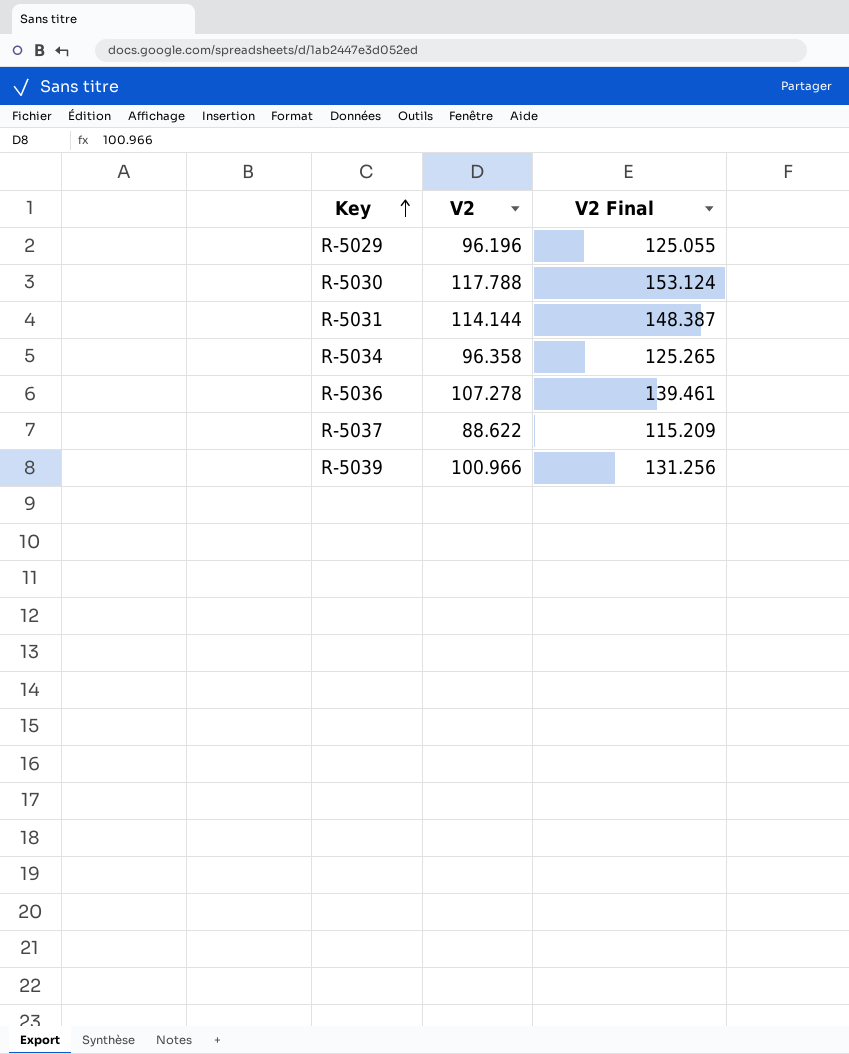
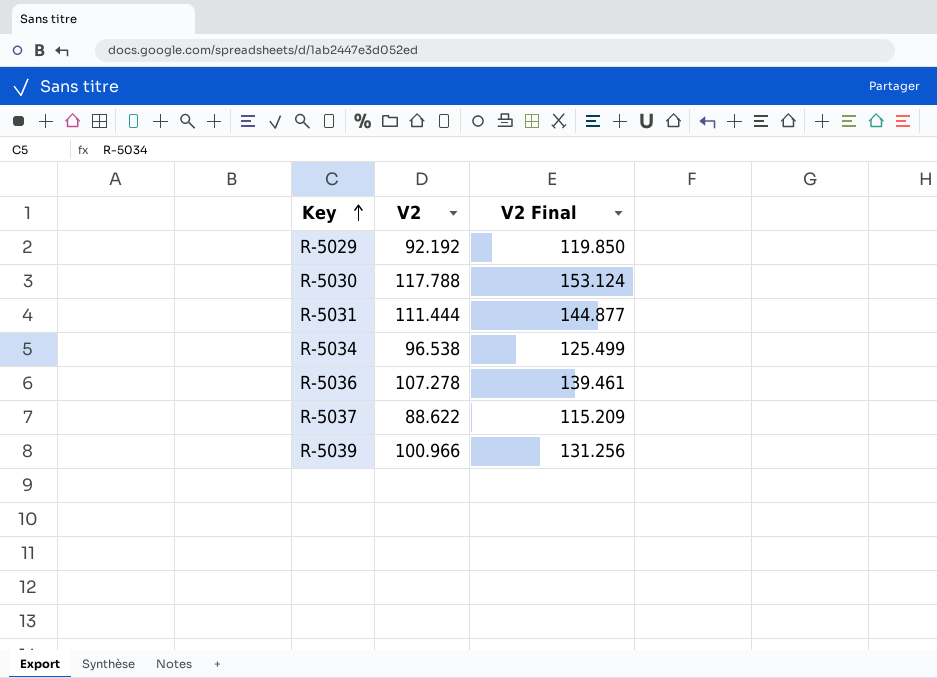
R-5029 | V2: 96.196 -> 92.192
R-5029 | V2 Final: 125.055 -> 119.850
R-5031 | V2: 114.144 -> 111.444
R-5031 | V2 Final: 148.387 -> 144.877
R-5034 | V2: 96.358 -> 96.538
R-5034 | V2 Final: 125.265 -> 125.499

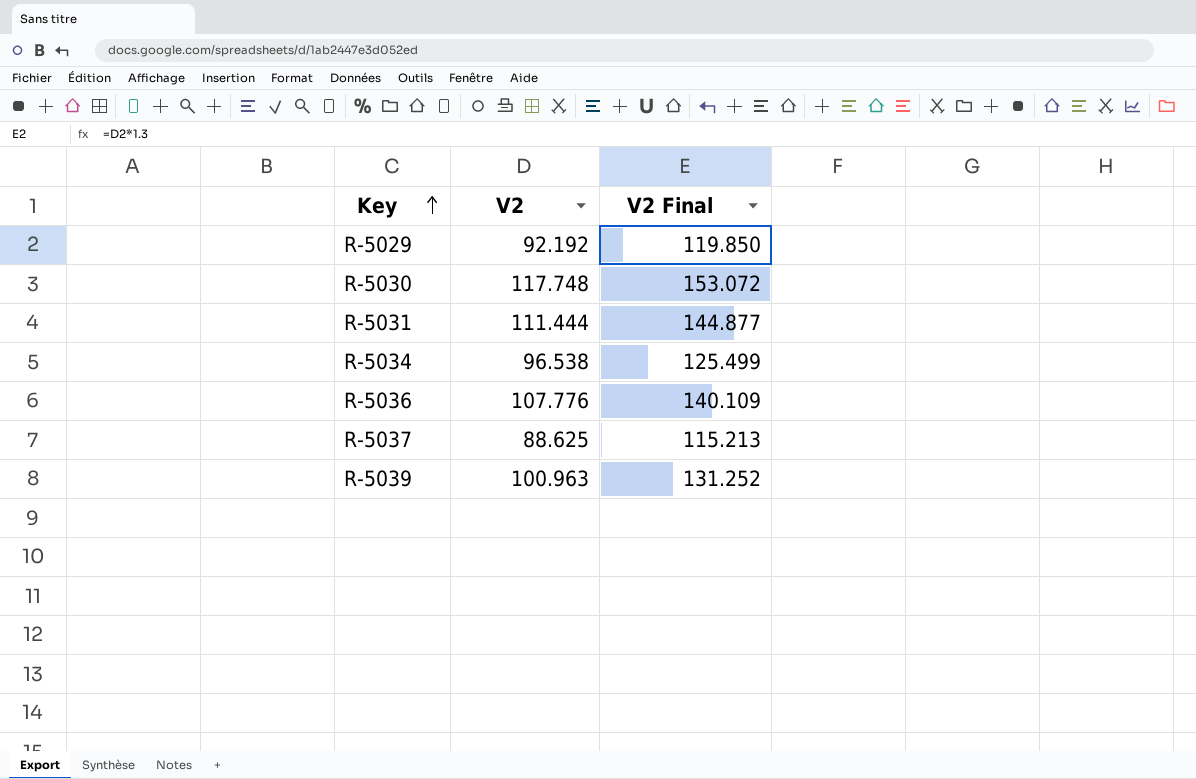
R-5030 | V2: 117.788 -> 117.748
R-5030 | V2 Final: 153.124 -> 153.072
R-5036 | V2: 107.278 -> 107.776
R-5036 | V2 Final: 139.461 -> 140.109
R-5037 | V2: 88.622 -> 88.625
R-5037 | V2 Final: 115.209 -> 115.213
R-5039 | V2: 100.966 -> 100.963
R-5039 | V2 Final: 131.256 -> 131.252

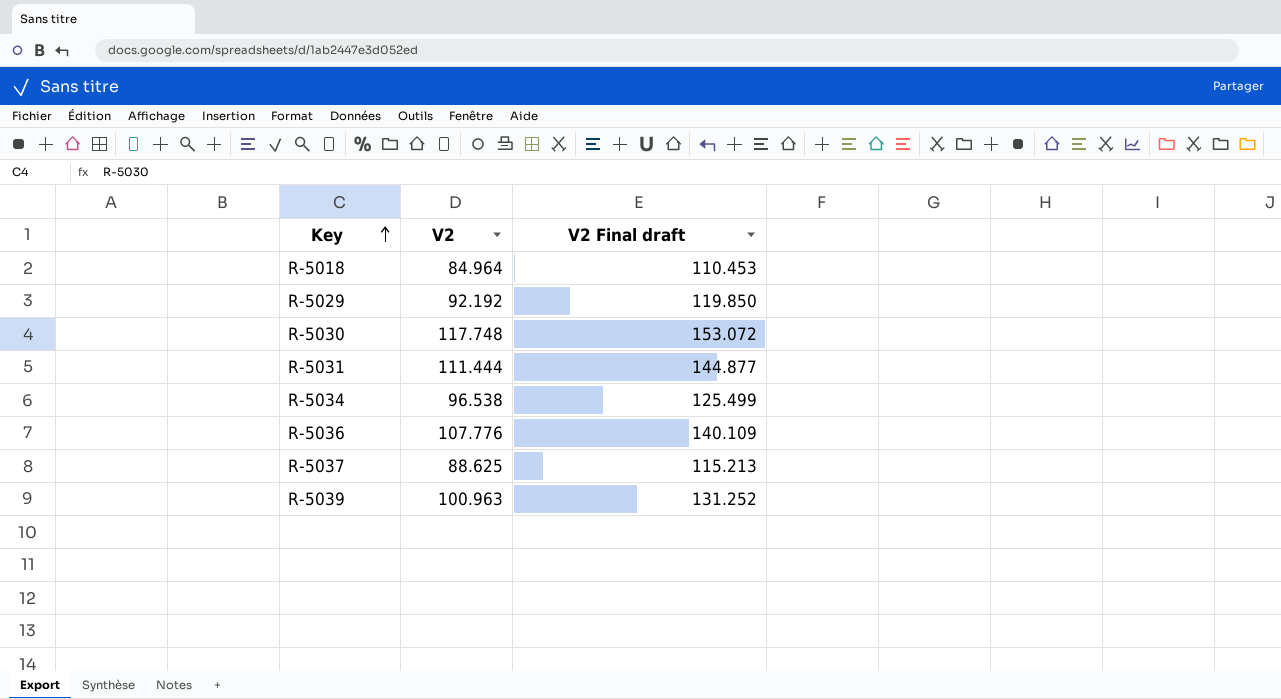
column name: V2 Final -> V2 Final draft
row R-5018: none -> 84.964 | 110.453

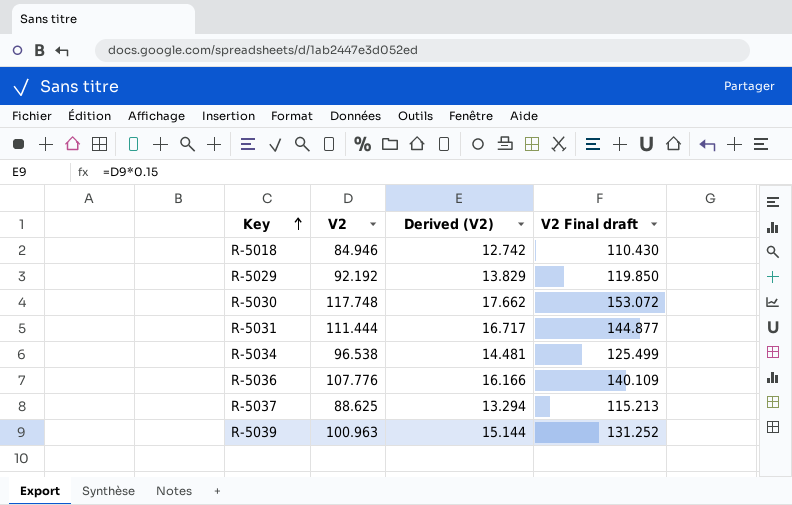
column Derived (V2) | formula: none -> [V2] * 0.15
R-5018 | V2: 84.964 -> 84.946
R-5018 | V2 Final draft: 110.453 -> 110.430

